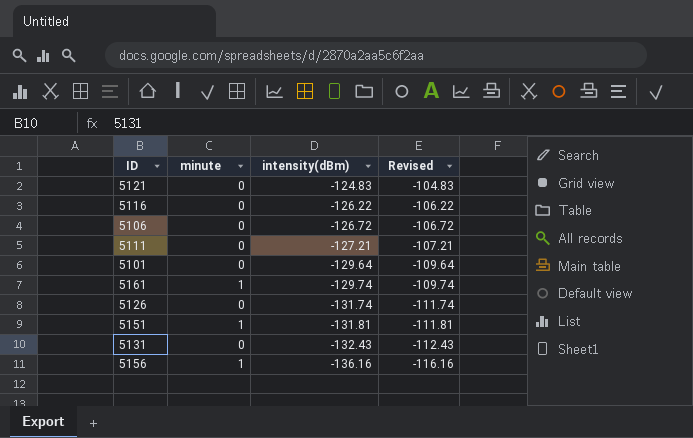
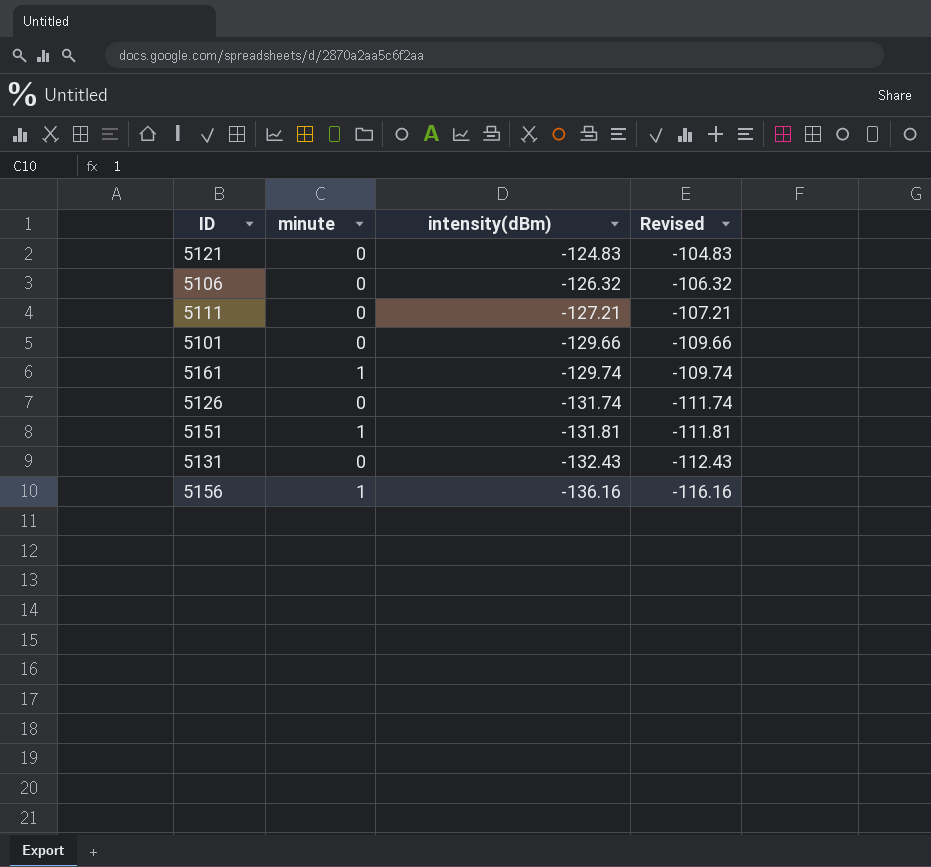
row 5116: 0 | -126.22 | -106.22 -> none
5106 | intensity(dBm): -126.72 -> -126.32
5106 | Revised: -106.72 -> -106.32
5101 | intensity(dBm): -129.64 -> -129.66
5101 | Revised: -109.64 -> -109.66

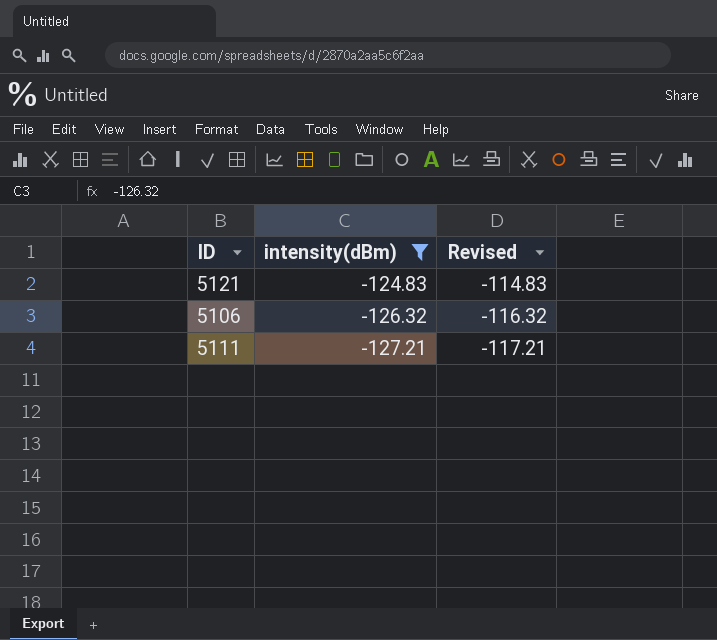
filter: none -> intensity(dBm) >= -127.21
column minute | position: 2 -> none
column Revised | formula: [intensity(dBm)] + 20 -> [intensity(dBm)] + 10

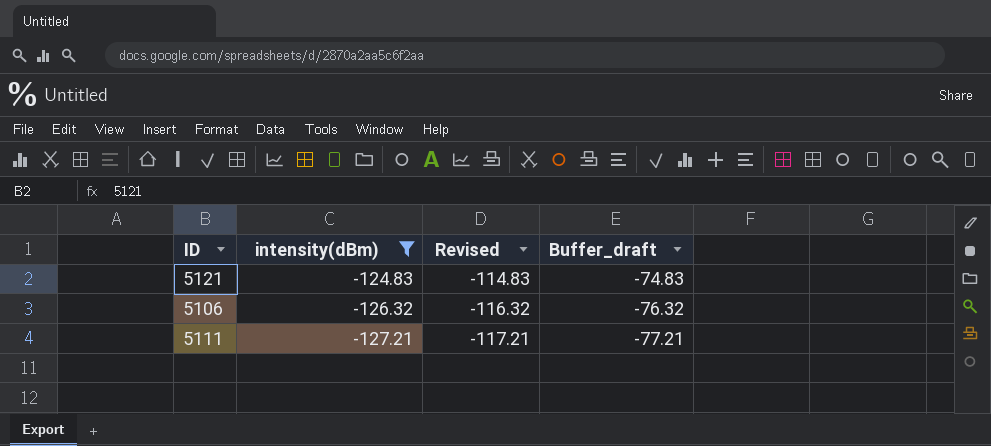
column Buffer_draft | formula: none -> [intensity(dBm)] + 50

